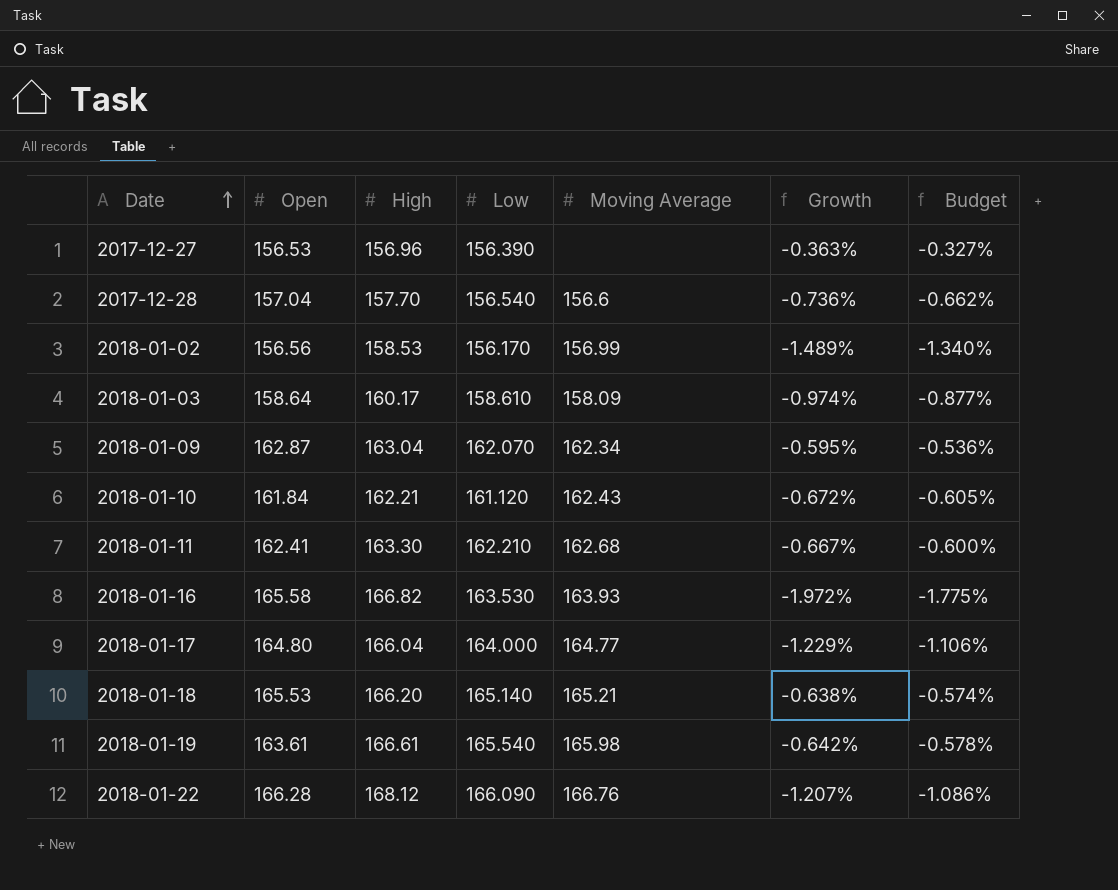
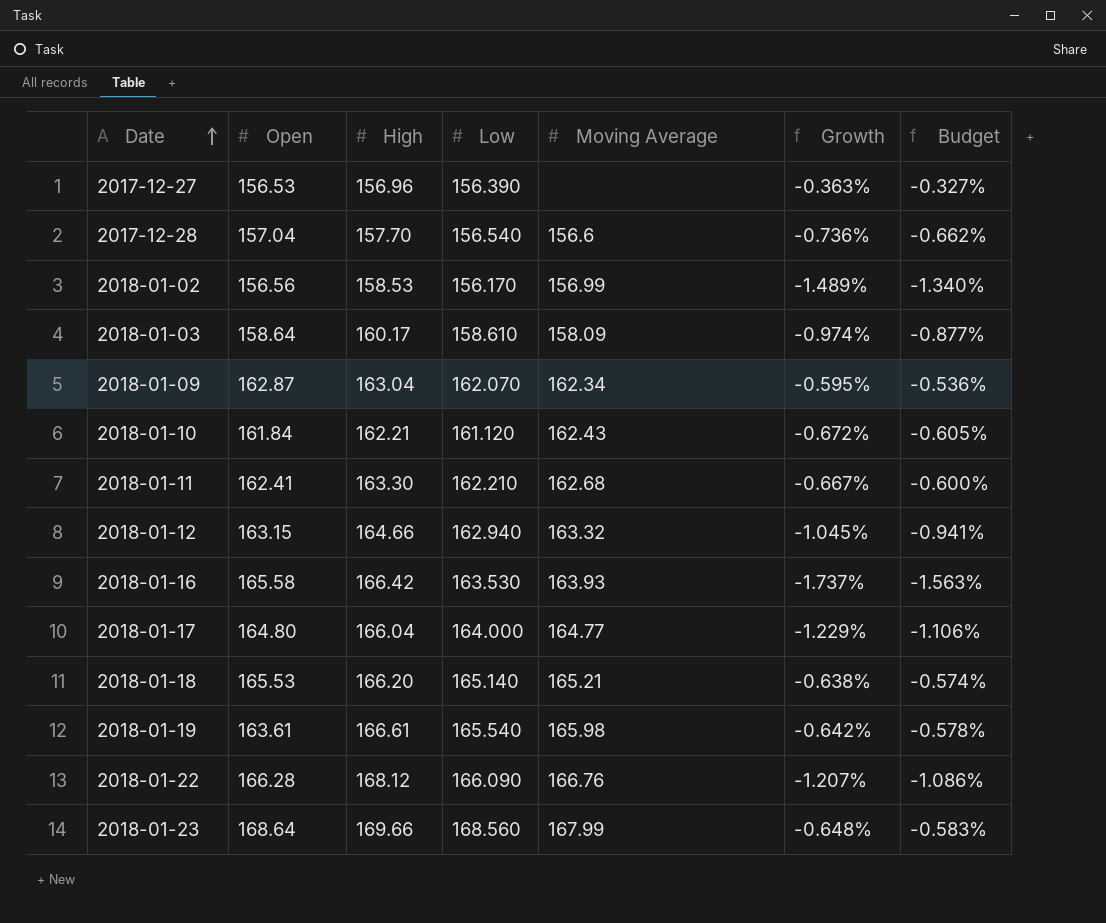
row 2018-01-12: none -> 163.15 | 164.66 | 162.940 | 163.32 | -1.045% | -0.941%
2018-01-16 | High: 166.82 -> 166.42
2018-01-16 | Growth: -1.972% -> -1.737%
2018-01-16 | Budget: -1.775% -> -1.563%
row 2018-01-23: none -> 168.64 | 169.66 | 168.560 | 167.99 | -0.648% | -0.583%

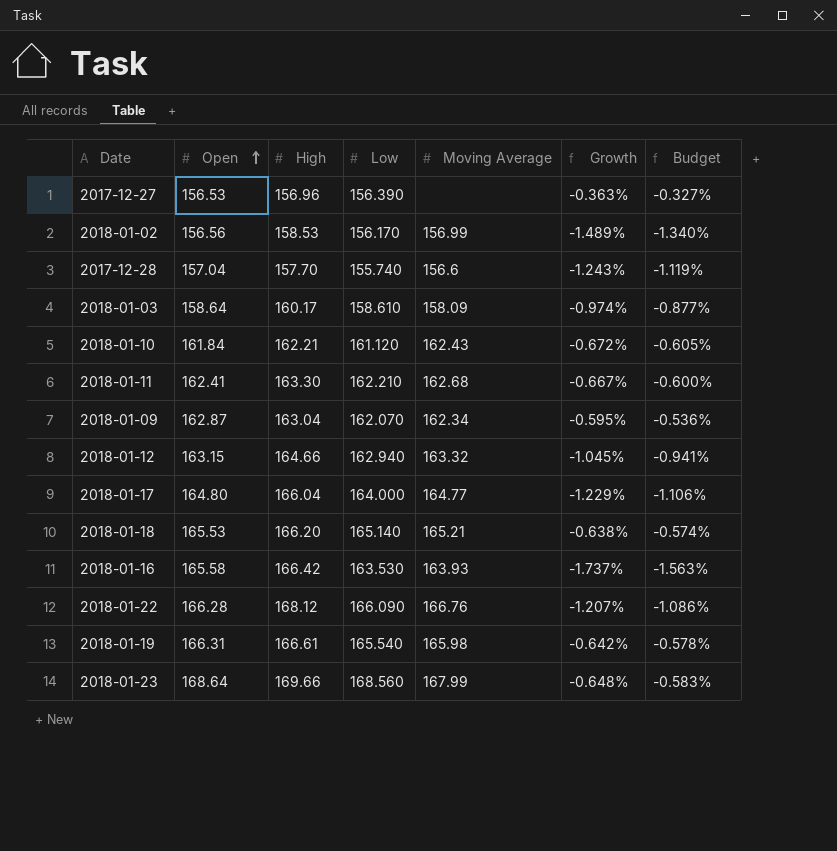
row order: Date ascending -> Open ascending
2017-12-28 | Low: 156.540 -> 155.740
2017-12-28 | Growth: -0.736% -> -1.243%
2017-12-28 | Budget: -0.662% -> -1.119%
2018-01-19 | Open: 163.61 -> 166.31

